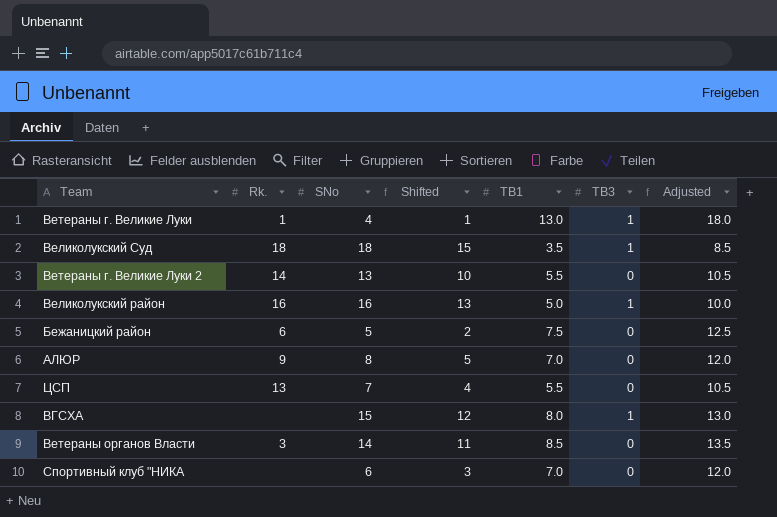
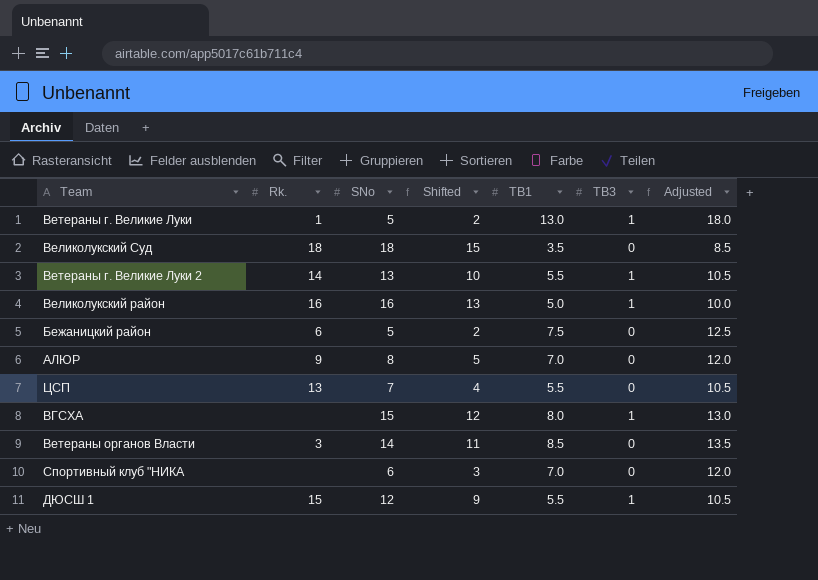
Ветераны г. Великие Луки | SNo: 4 -> 5
Ветераны г. Великие Луки | Shifted: 1 -> 2
Великолукский Суд | TB3: 1 -> 0
Ветераны г. Великие Луки 2 | TB3: 0 -> 1
row ДЮСШ 1: none -> 15 | 12 | 9 | 5.5 | 1 | 10.5

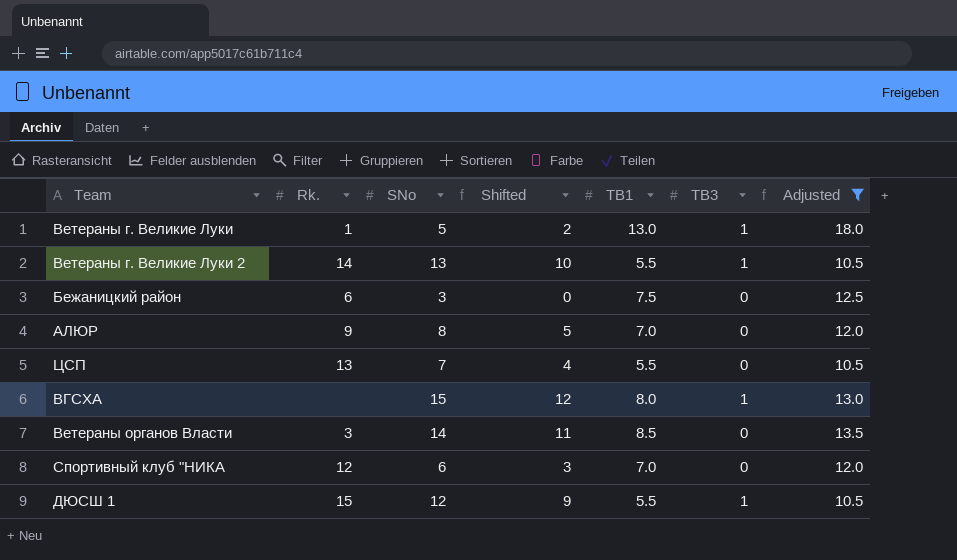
filter: none -> Adjusted >= 10.5
Бежаницкий район | SNo: 5 -> 3
Бежаницкий район | Shifted: 2 -> 0
Спортивный клуб "НИКА | Rk.: none -> 12

